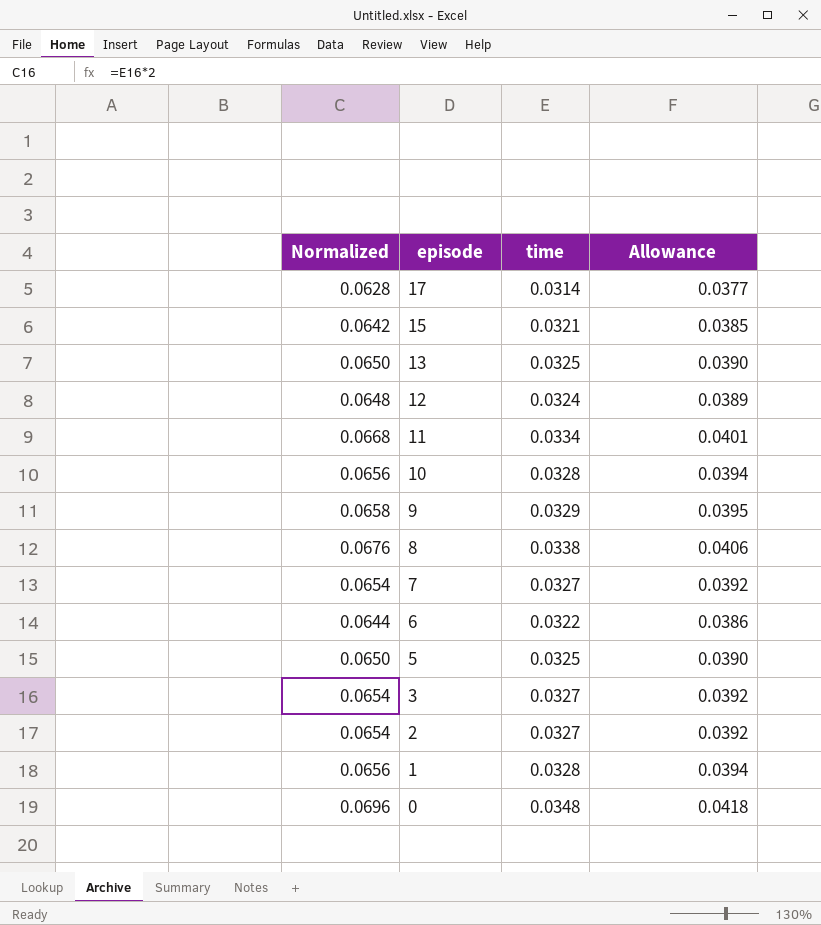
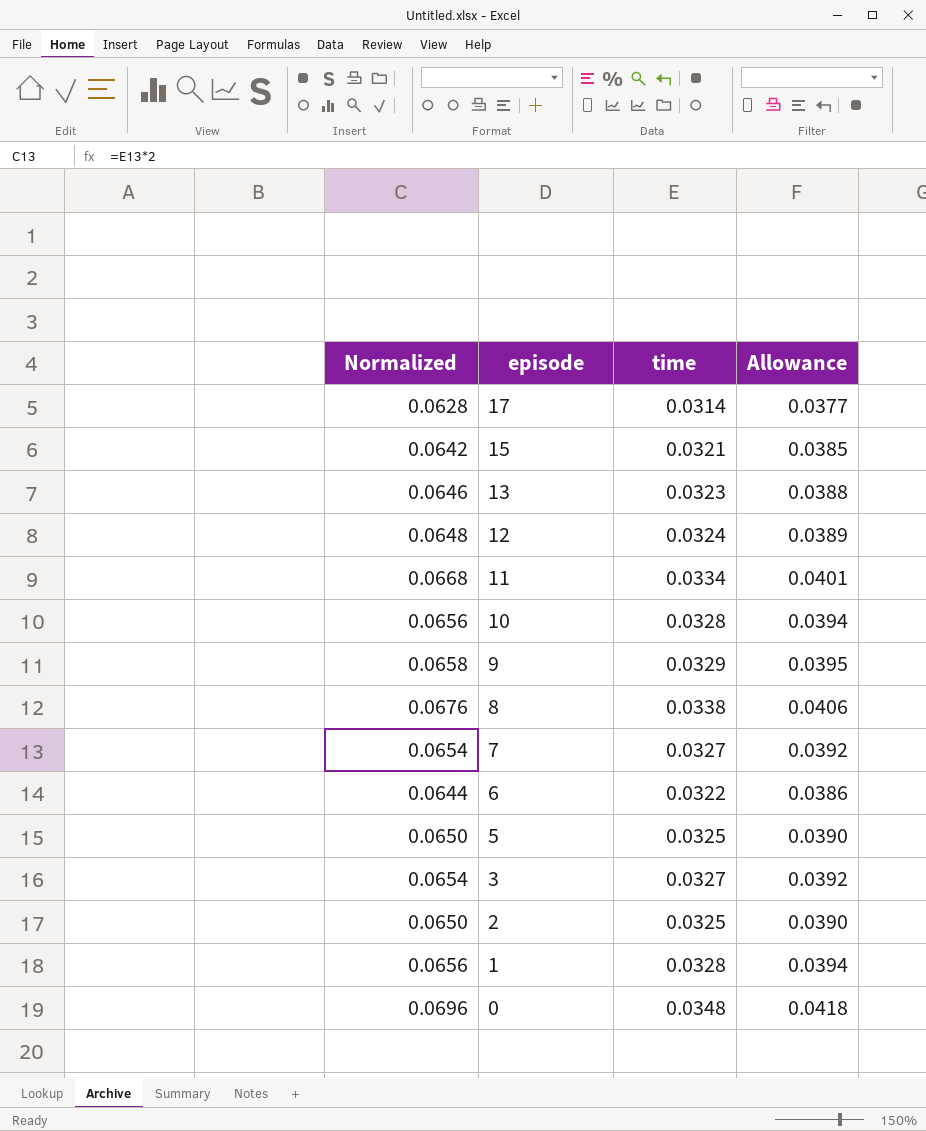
13 | Normalized: 0.0650 -> 0.0646
13 | time: 0.0325 -> 0.0323
13 | Allowance: 0.0390 -> 0.0388
2 | Normalized: 0.0654 -> 0.0650
2 | time: 0.0327 -> 0.0325
2 | Allowance: 0.0392 -> 0.0390

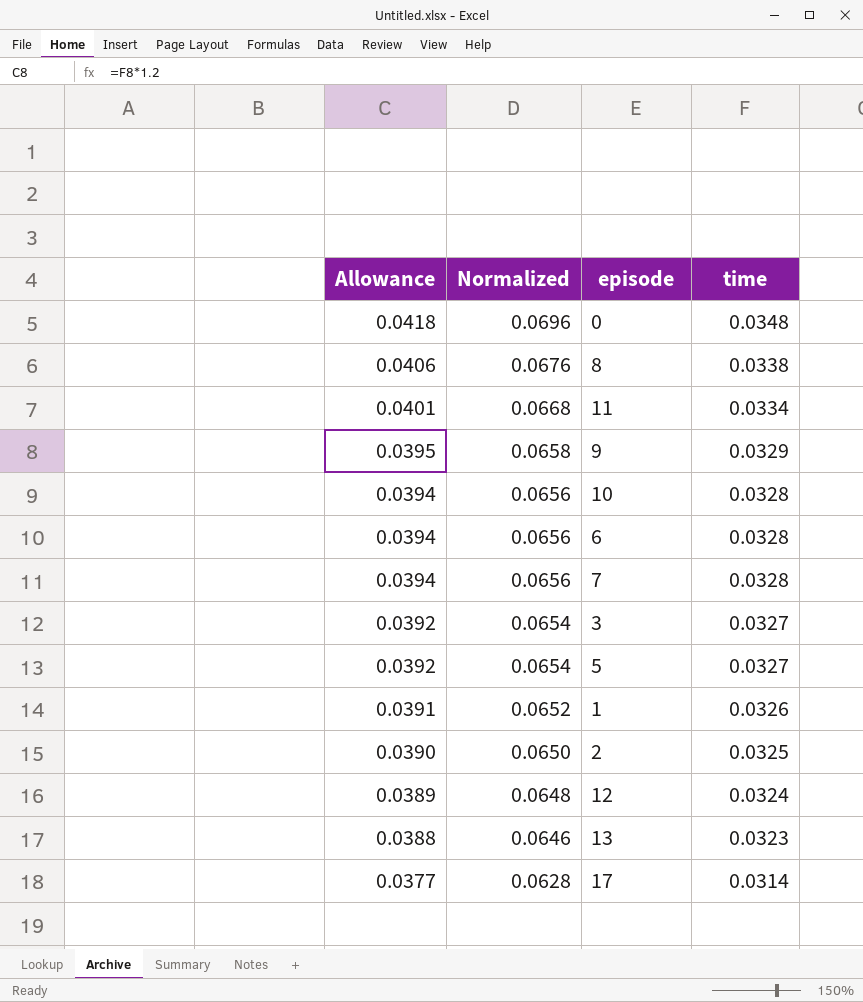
row order: episode descending -> Allowance descending
column Allowance | position: 4 -> 1
row 15: 0.0642 | 0.0321 | 0.0385 -> none
6 | Allowance: 0.0386 -> 0.0394
6 | Normalized: 0.0644 -> 0.0656
6 | time: 0.0322 -> 0.0328
7 | Allowance: 0.0392 -> 0.0394
7 | Normalized: 0.0654 -> 0.0656
7 | time: 0.0327 -> 0.0328
5 | Allowance: 0.0390 -> 0.0392
5 | Normalized: 0.0650 -> 0.0654
5 | time: 0.0325 -> 0.0327
1 | Allowance: 0.0394 -> 0.0391
1 | Normalized: 0.0656 -> 0.0652
1 | time: 0.0328 -> 0.0326

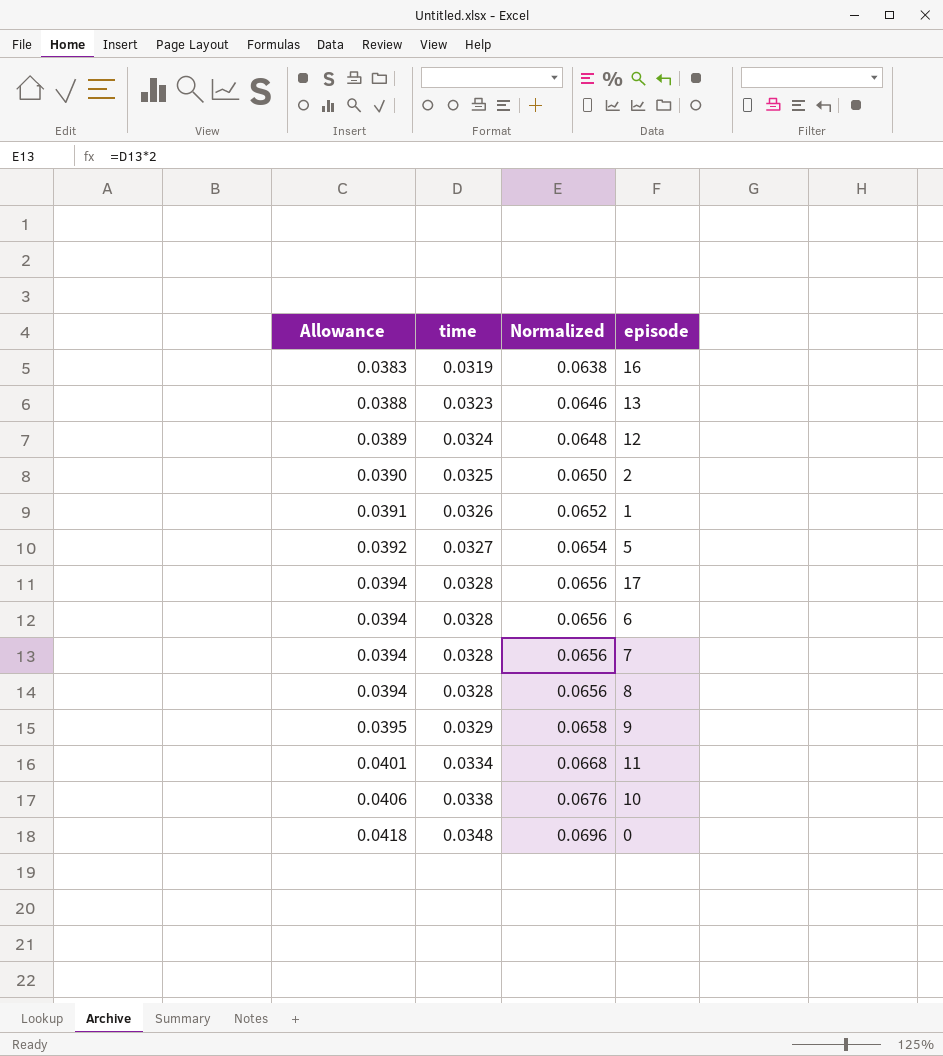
row order: Allowance descending -> Allowance ascending
column time | position: 4 -> 2
row 3: 0.0392 | 0.0654 | 0.0327 -> none
row 16: none -> 0.0383 | 0.0319 | 0.0638
17 | Allowance: 0.0377 -> 0.0394
17 | time: 0.0314 -> 0.0328
17 | Normalized: 0.0628 -> 0.0656
8 | Allowance: 0.0406 -> 0.0394
8 | time: 0.0338 -> 0.0328
8 | Normalized: 0.0676 -> 0.0656
10 | Allowance: 0.0394 -> 0.0406
10 | time: 0.0328 -> 0.0338
10 | Normalized: 0.0656 -> 0.0676

